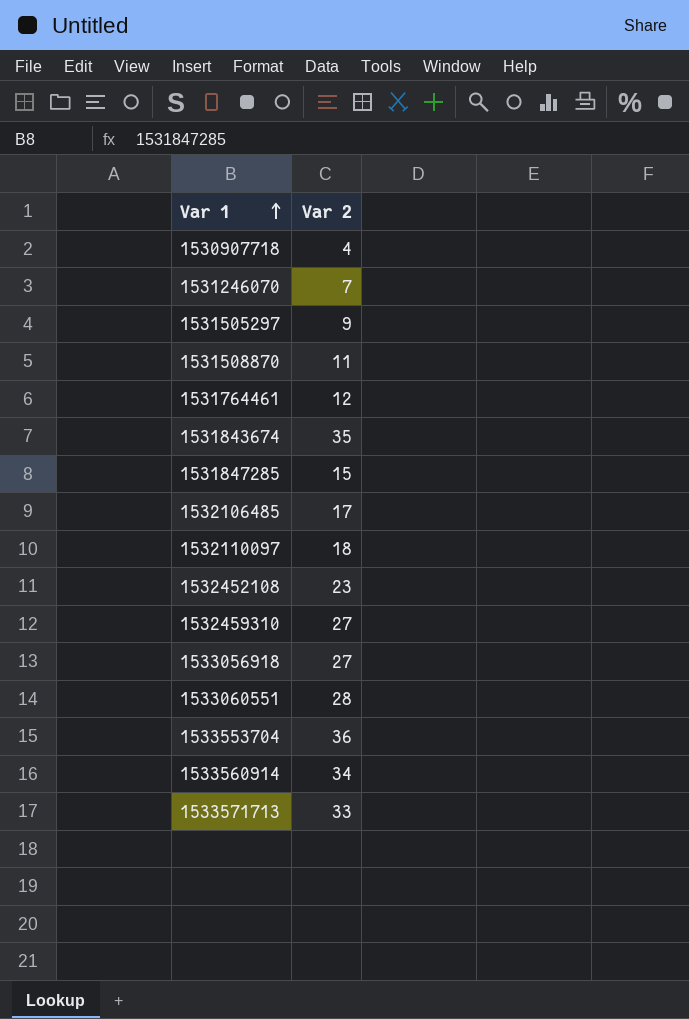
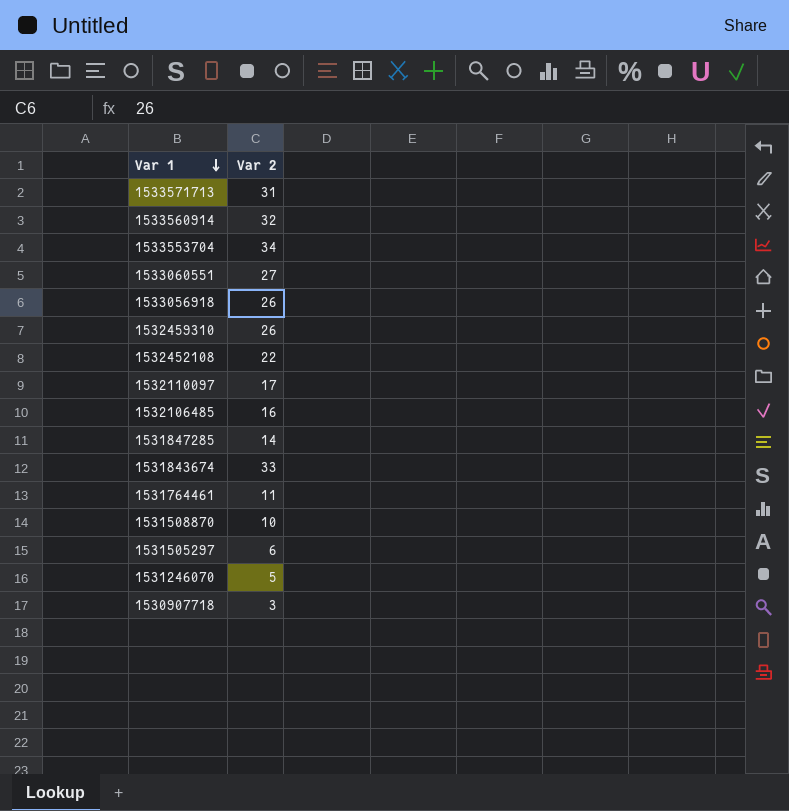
row order: Var 1 ascending -> Var 1 descending
1533571713 | Var 2: 33 -> 31
1533560914 | Var 2: 34 -> 32
1533553704 | Var 2: 36 -> 34
1533060551 | Var 2: 28 -> 27
1533056918 | Var 2: 27 -> 26
1532459310 | Var 2: 27 -> 26
1532452108 | Var 2: 23 -> 22
1532110097 | Var 2: 18 -> 17
1532106485 | Var 2: 17 -> 16
1531847285 | Var 2: 15 -> 14
1531843674 | Var 2: 35 -> 33
1531764461 | Var 2: 12 -> 11
1531508870 | Var 2: 11 -> 10
1531505297 | Var 2: 9 -> 6
1531246070 | Var 2: 7 -> 5
1530907718 | Var 2: 4 -> 3

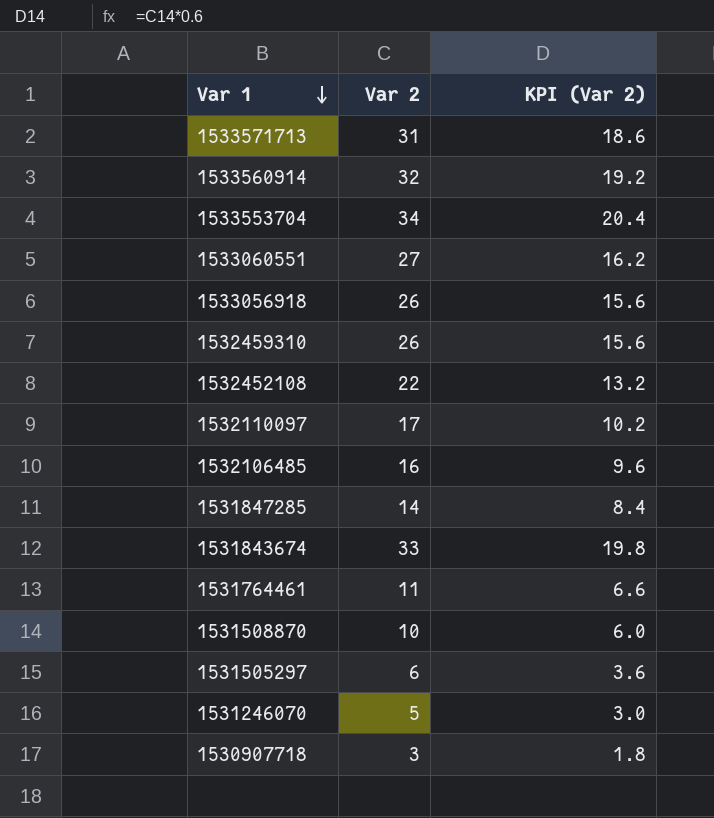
column KPI (Var 2) | formula: none -> [Var 2] * 0.6

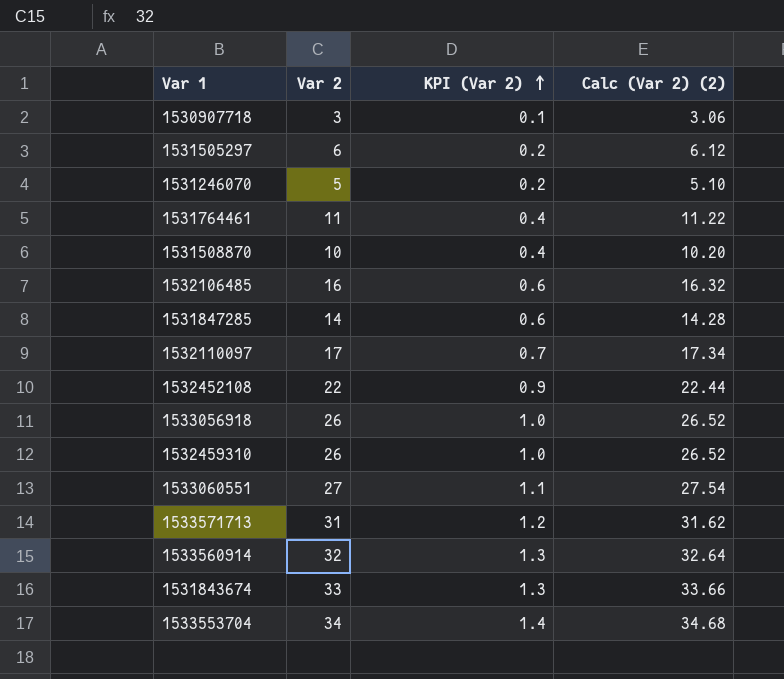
row order: Var 1 descending -> KPI (Var 2) ascending
column KPI (Var 2) | formula: [Var 2] * 0.6 -> [Var 2] * 0.04
column Calc (Var 2) (2) | formula: none -> [Var 2] * 1.02

